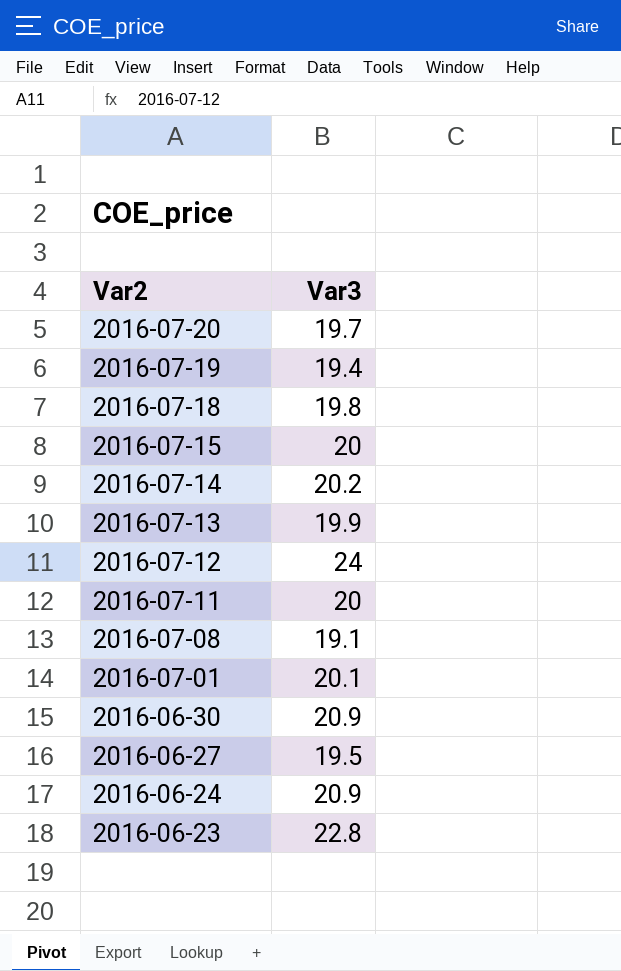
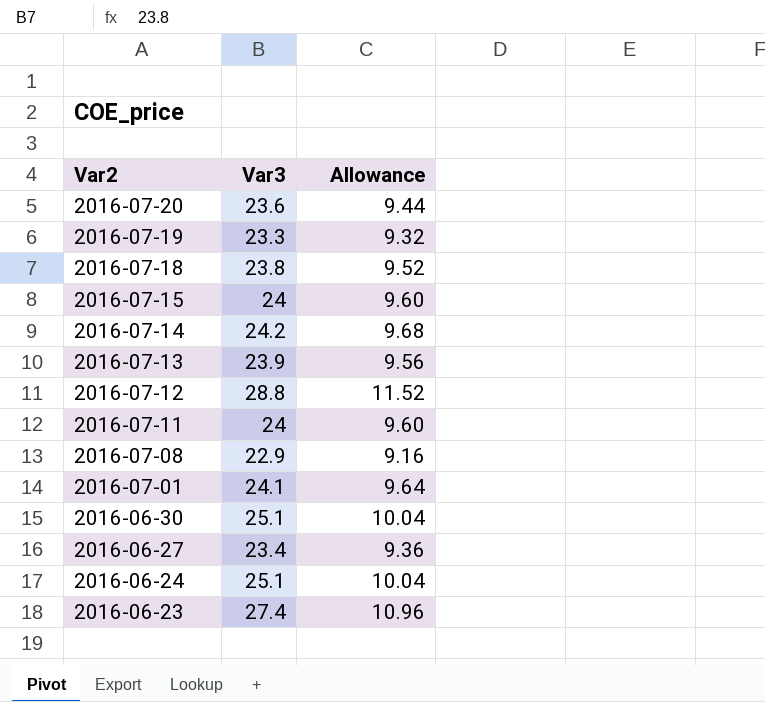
column Allowance | formula: none -> [Var3] * 0.4
2016-07-20 | Var3: 19.7 -> 23.6
2016-07-19 | Var3: 19.4 -> 23.3
2016-07-18 | Var3: 19.8 -> 23.8
2016-07-15 | Var3: 20 -> 24
2016-07-14 | Var3: 20.2 -> 24.2
2016-07-13 | Var3: 19.9 -> 23.9
2016-07-12 | Var3: 24 -> 28.8
2016-07-11 | Var3: 20 -> 24
2016-07-08 | Var3: 19.1 -> 22.9
2016-07-01 | Var3: 20.1 -> 24.1
2016-06-30 | Var3: 20.9 -> 25.1
2016-06-27 | Var3: 19.5 -> 23.4
2016-06-24 | Var3: 20.9 -> 25.1
2016-06-23 | Var3: 22.8 -> 27.4

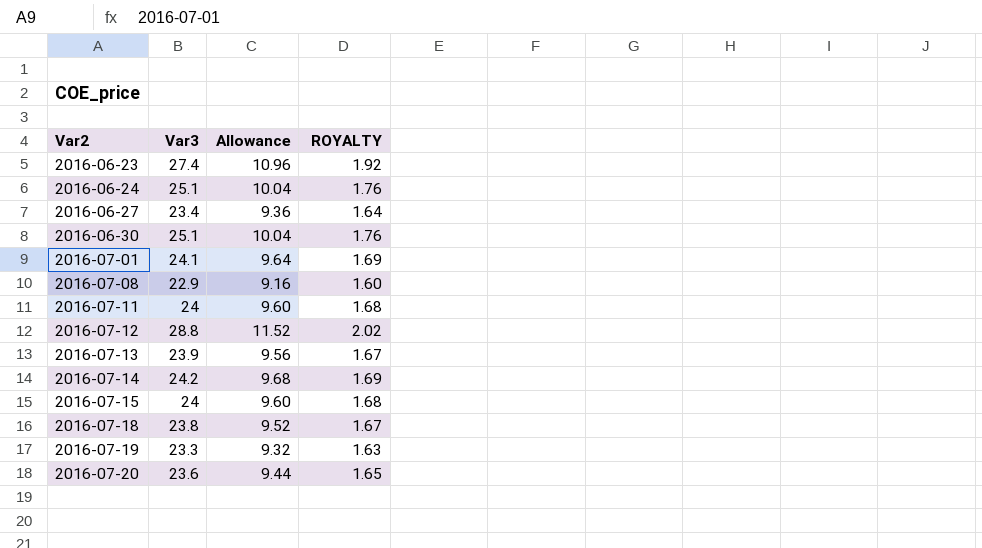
row order: Var2 descending -> Var2 ascending
column ROYALTY | formula: none -> [Var3] * 0.07

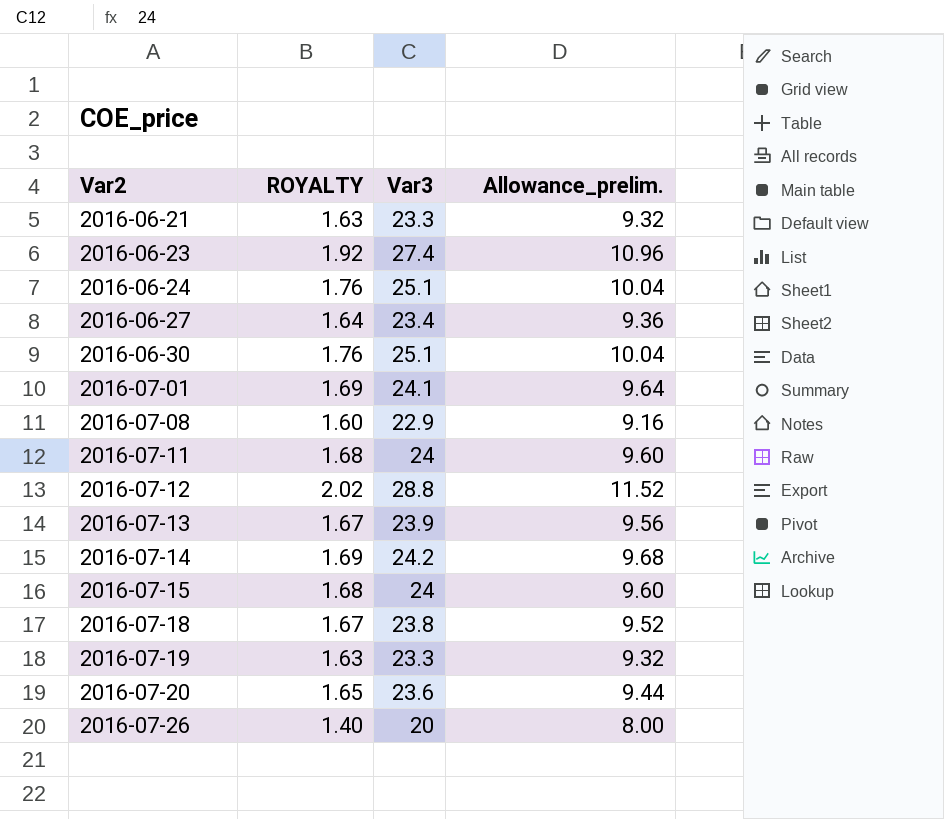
column ROYALTY | position: 4 -> 2
column name: Allowance -> Allowance_prelim.
row 2016-06-21: none -> 1.63 | 23.3 | 9.32
row 2016-07-26: none -> 1.40 | 20 | 8.00

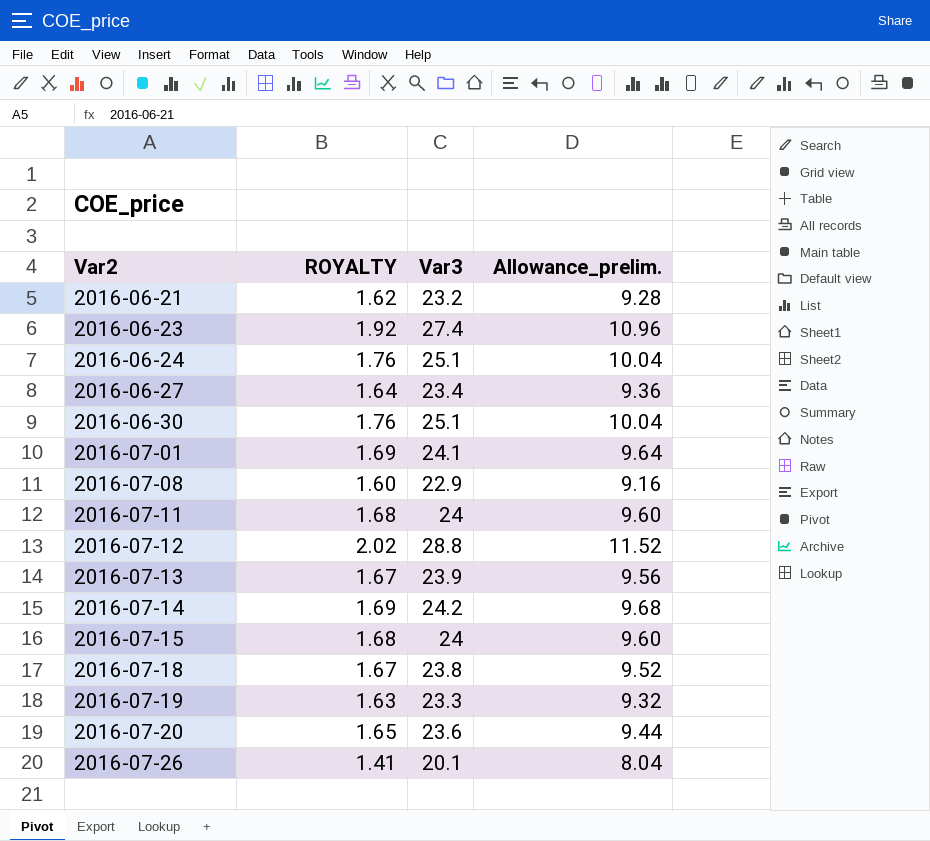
2016-06-21 | ROYALTY: 1.63 -> 1.62
2016-06-21 | Var3: 23.3 -> 23.2
2016-06-21 | Allowance_prelim.: 9.32 -> 9.28
2016-07-26 | ROYALTY: 1.40 -> 1.41
2016-07-26 | Var3: 20 -> 20.1
2016-07-26 | Allowance_prelim.: 8.00 -> 8.04

